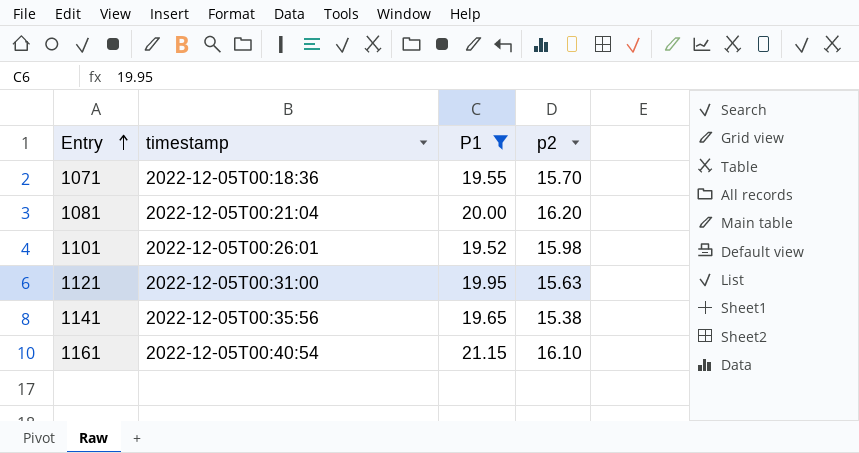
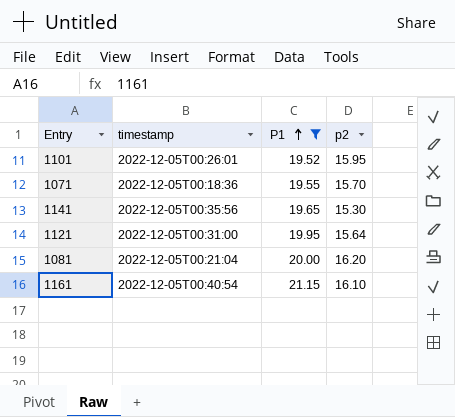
row order: Entry ascending -> P1 ascending
1101 | p2: 15.98 -> 15.95
1141 | p2: 15.38 -> 15.30
1121 | p2: 15.63 -> 15.64

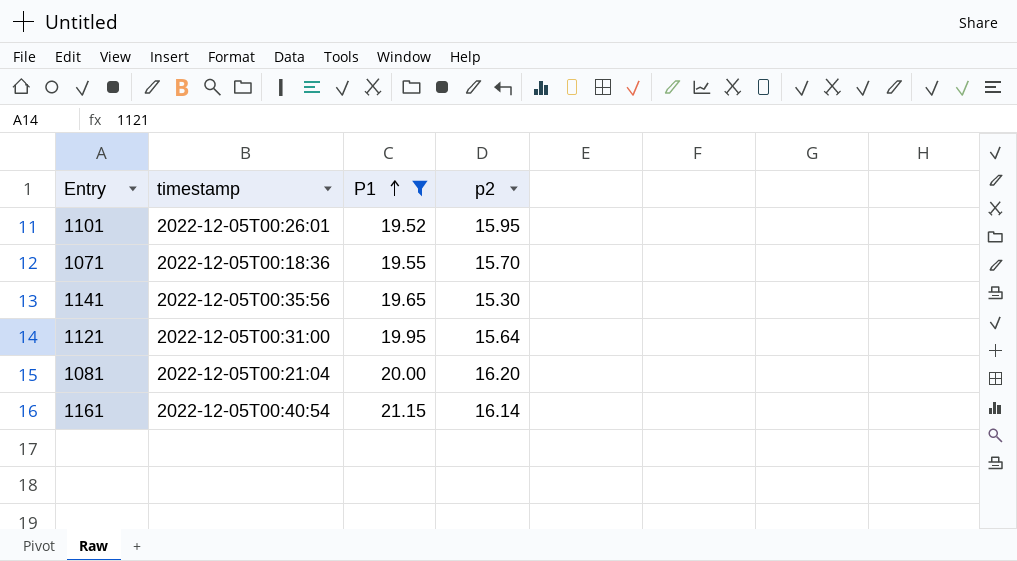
1161 | p2: 16.10 -> 16.14

